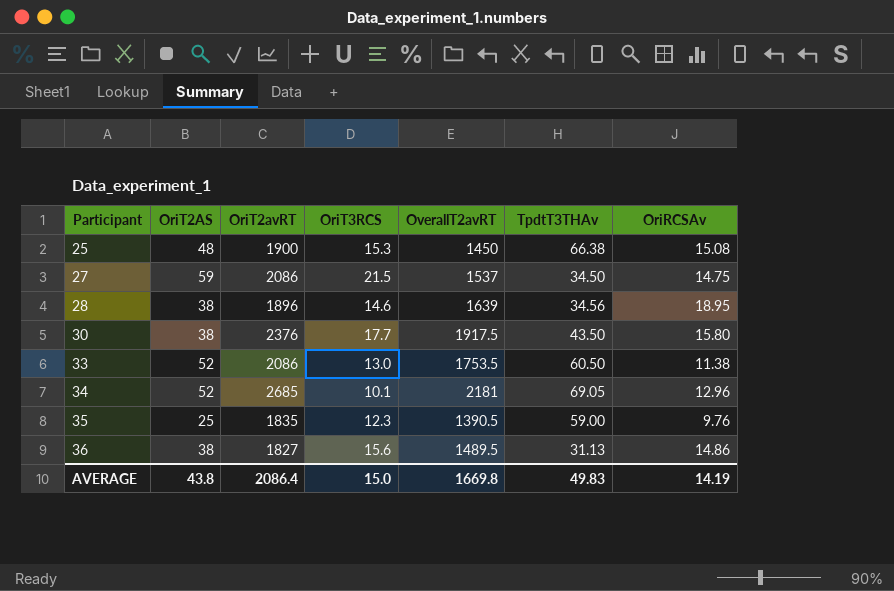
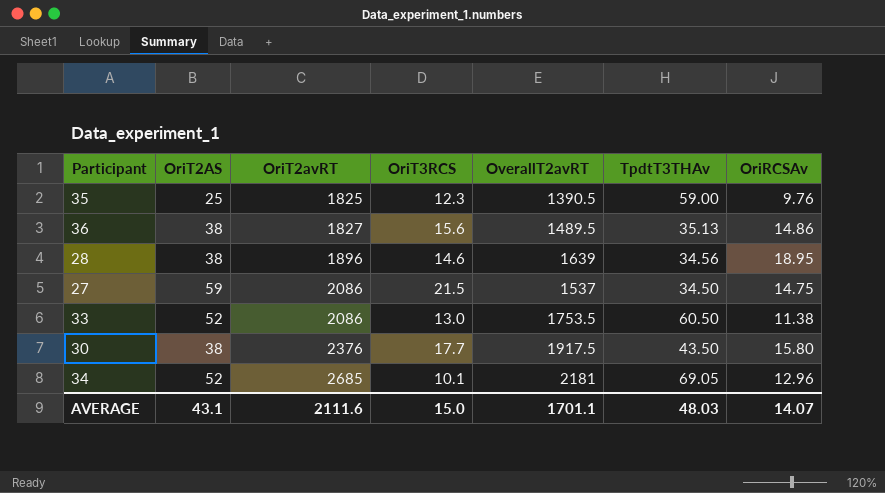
row order: Participant ascending -> OriT2avRT ascending
row 25: 48 | 1900 | 15.3 | 1450 | 66.38 | 15.08 -> none
35 | OriT2avRT: 1835 -> 1825
36 | TpdtT3THAv: 31.13 -> 35.13
AVERAGE | OriT2AS: 43.8 -> 43.1
AVERAGE | OriT2avRT: 2086.4 -> 2111.6
AVERAGE | OverallT2avRT: 1669.8 -> 1701.1
AVERAGE | TpdtT3THAv: 49.83 -> 48.03
AVERAGE | OriRCSAv: 14.19 -> 14.07

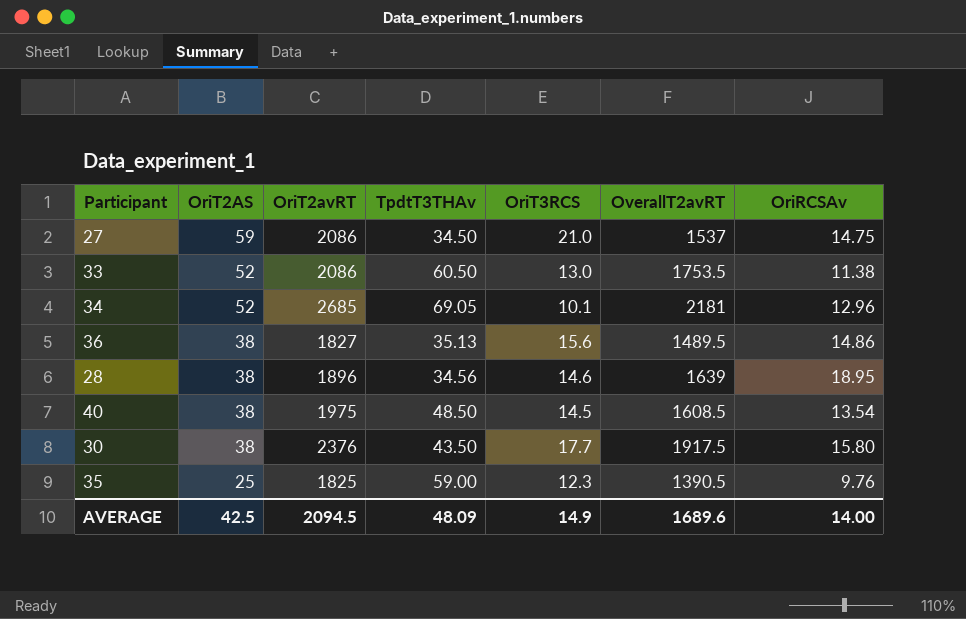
row order: OriT2avRT ascending -> OriT2AS descending
column TpdtT3THAv | position: 6 -> 4
27 | OriT3RCS: 21.5 -> 21.0
row 40: none -> 38 | 1975 | 48.50 | 14.5 | 1608.5 | 13.54
AVERAGE | OriT2AS: 43.1 -> 42.5
AVERAGE | OriT2avRT: 2111.6 -> 2094.5
AVERAGE | TpdtT3THAv: 48.03 -> 48.09
AVERAGE | OriT3RCS: 15.0 -> 14.9
AVERAGE | OverallT2avRT: 1701.1 -> 1689.6
AVERAGE | OriRCSAv: 14.07 -> 14.00

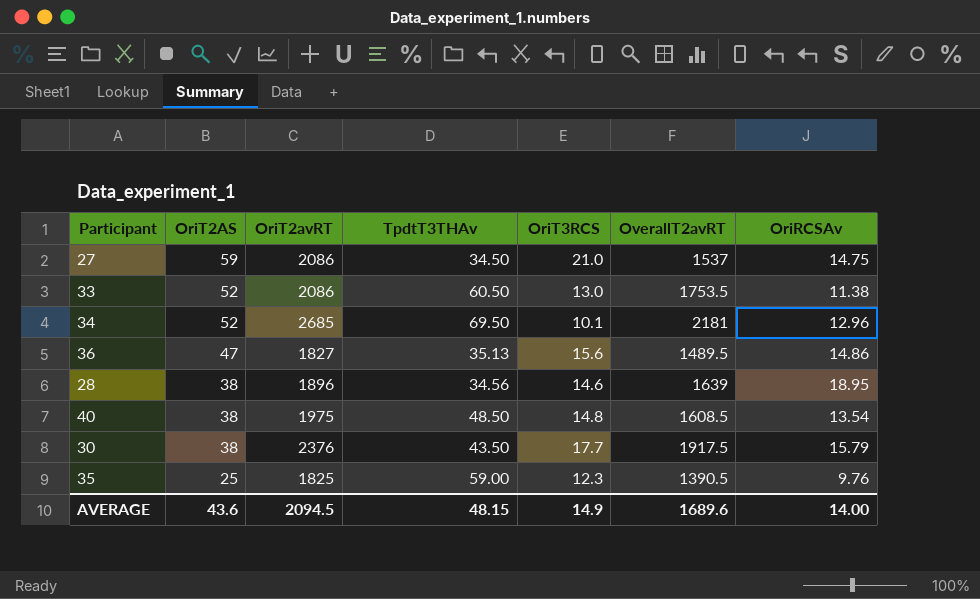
34 | TpdtT3THAv: 69.05 -> 69.50
36 | OriT2AS: 38 -> 47
40 | OriT3RCS: 14.5 -> 14.8
30 | OriRCSAv: 15.80 -> 15.79
AVERAGE | OriT2AS: 42.5 -> 43.6
AVERAGE | TpdtT3THAv: 48.09 -> 48.15

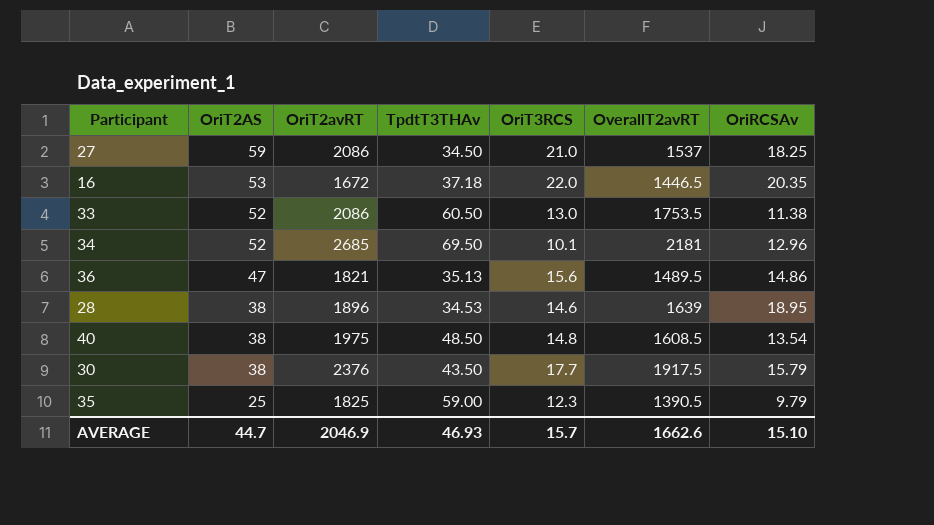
27 | OriRCSAv: 14.75 -> 18.25
row 16: none -> 53 | 1672 | 37.18 | 22.0 | 1446.5 | 20.35
36 | OriT2avRT: 1827 -> 1821
28 | TpdtT3THAv: 34.56 -> 34.53
35 | OriRCSAv: 9.76 -> 9.79
AVERAGE | OriT2AS: 43.6 -> 44.7
AVERAGE | OriT2avRT: 2094.5 -> 2046.9
AVERAGE | TpdtT3THAv: 48.15 -> 46.93
AVERAGE | OriT3RCS: 14.9 -> 15.7
AVERAGE | OverallT2avRT: 1689.6 -> 1662.6
AVERAGE | OriRCSAv: 14.00 -> 15.10

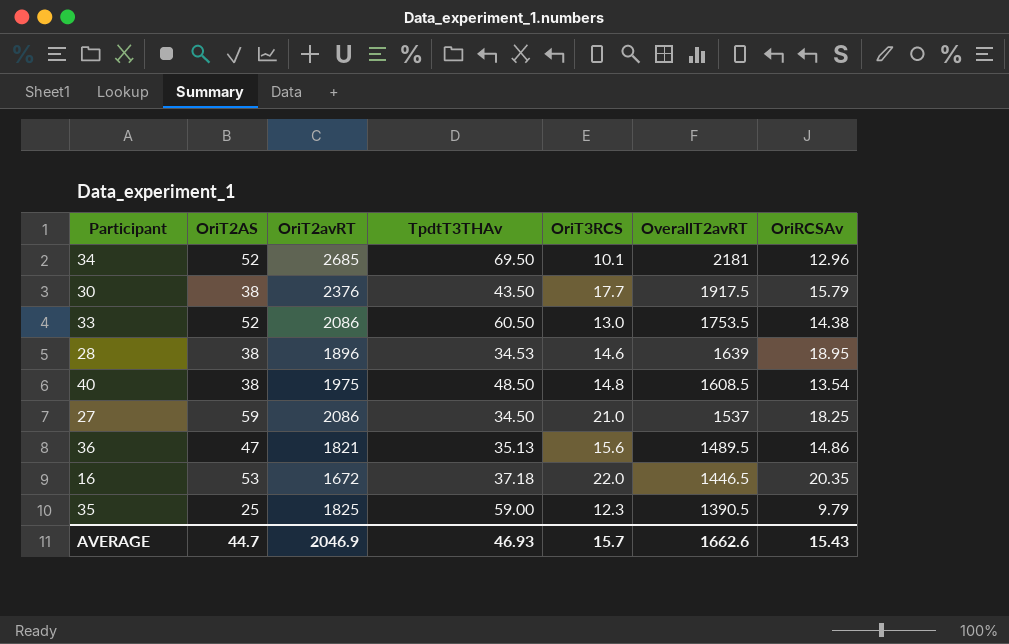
row order: OriT2AS descending -> OverallT2avRT descending
33 | OriRCSAv: 11.38 -> 14.38
AVERAGE | OriRCSAv: 15.10 -> 15.43

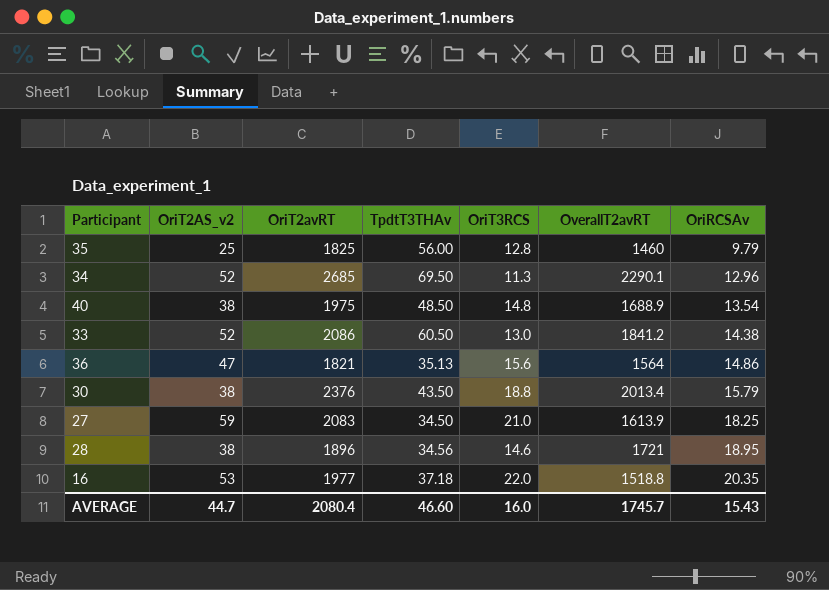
row order: OverallT2avRT descending -> OriRCSAv ascending
column name: OriT2AS -> OriT2AS_v2
35 | TpdtT3THAv: 59.00 -> 56.00
35 | OriT3RCS: 12.3 -> 12.8
35 | OverallT2avRT: 1390.5 -> 1460
34 | OriT3RCS: 10.1 -> 11.3
34 | OverallT2avRT: 2181 -> 2290.1
40 | OverallT2avRT: 1608.5 -> 1688.9
33 | OverallT2avRT: 1753.5 -> 1841.2
36 | OverallT2avRT: 1489.5 -> 1564
30 | OriT3RCS: 17.7 -> 18.8
30 | OverallT2avRT: 1917.5 -> 2013.4
27 | OriT2avRT: 2086 -> 2083
27 | OverallT2avRT: 1537 -> 1613.9
28 | TpdtT3THAv: 34.53 -> 34.56
28 | OverallT2avRT: 1639 -> 1721
16 | OriT2avRT: 1672 -> 1977
16 | OverallT2avRT: 1446.5 -> 1518.8
AVERAGE | OriT2avRT: 2046.9 -> 2080.4
AVERAGE | TpdtT3THAv: 46.93 -> 46.60
AVERAGE | OriT3RCS: 15.7 -> 16.0
AVERAGE | OverallT2avRT: 1662.6 -> 1745.7

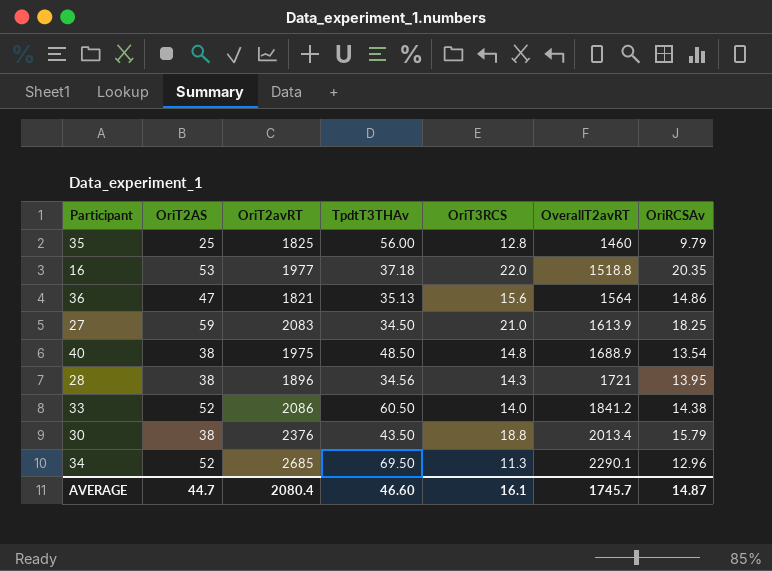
row order: OriRCSAv ascending -> OverallT2avRT ascending
column name: OriT2AS_v2 -> OriT2AS
28 | OriT3RCS: 14.6 -> 14.3
28 | OriRCSAv: 18.95 -> 13.95
33 | OriT3RCS: 13.0 -> 14.0
AVERAGE | OriT3RCS: 16.0 -> 16.1
AVERAGE | OriRCSAv: 15.43 -> 14.87

